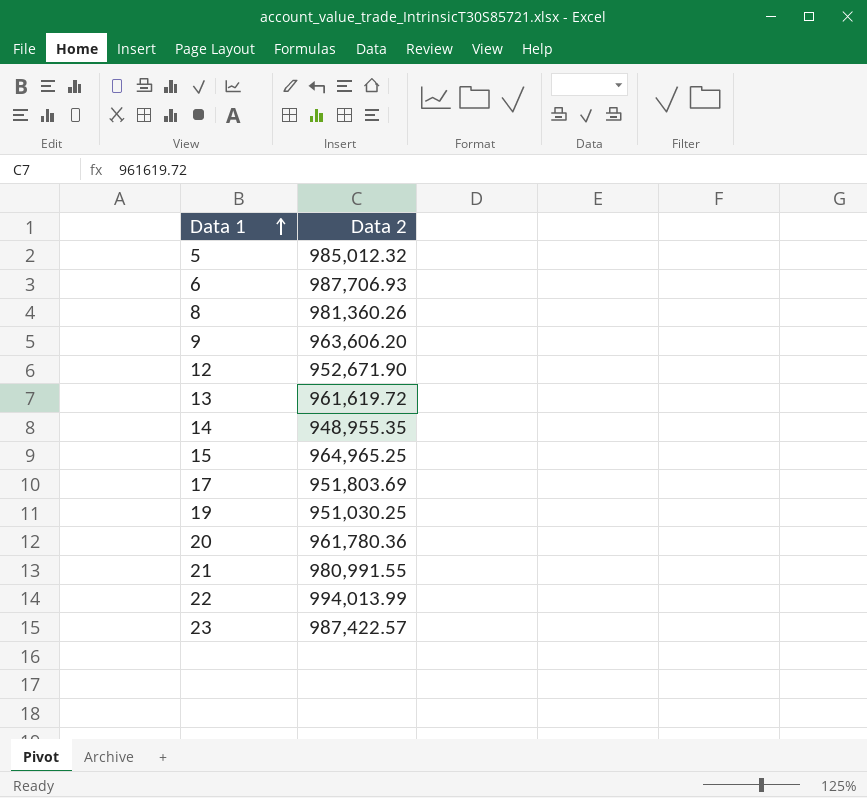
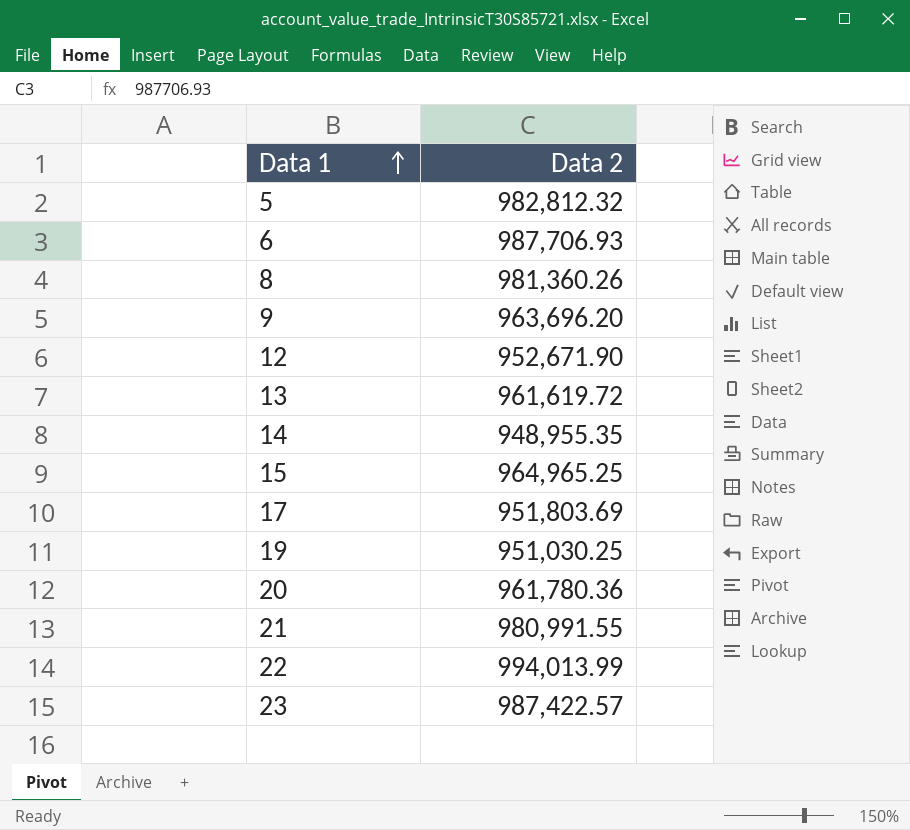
5 | Data 2: 985,012.32 -> 982,812.32
9 | Data 2: 963,606.20 -> 963,696.20

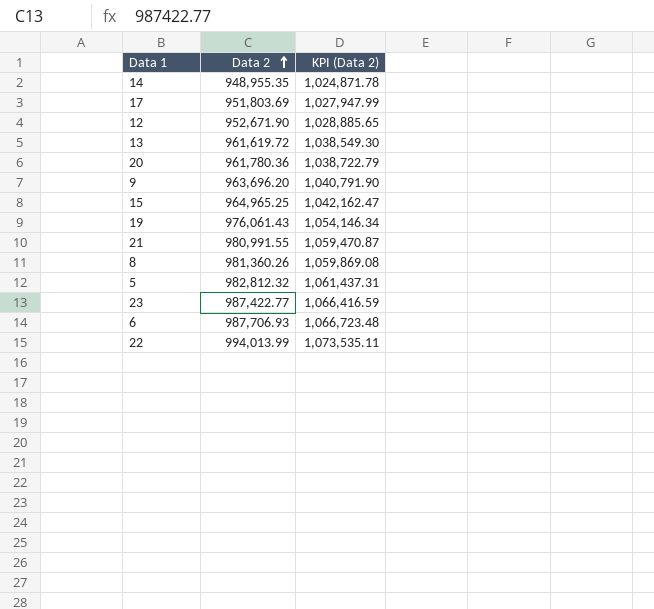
row order: Data 1 ascending -> Data 2 ascending
column KPI (Data 2) | formula: none -> [Data 2] * 1.08
19 | Data 2: 951,030.25 -> 976,061.43
23 | Data 2: 987,422.57 -> 987,422.77

